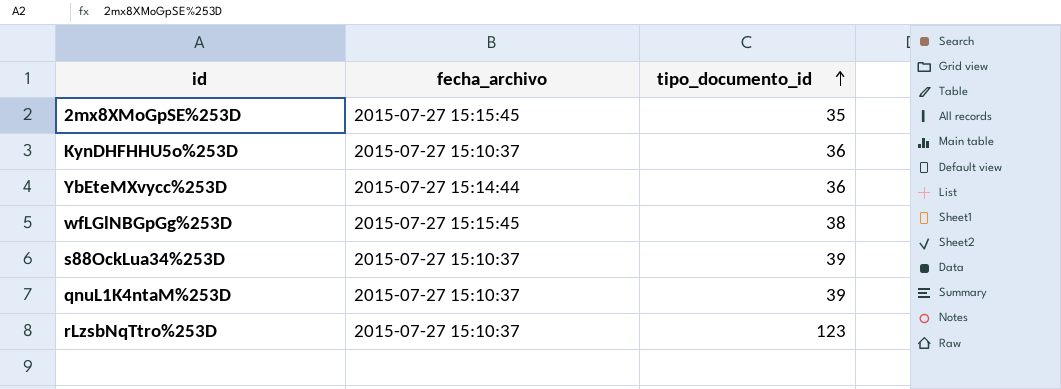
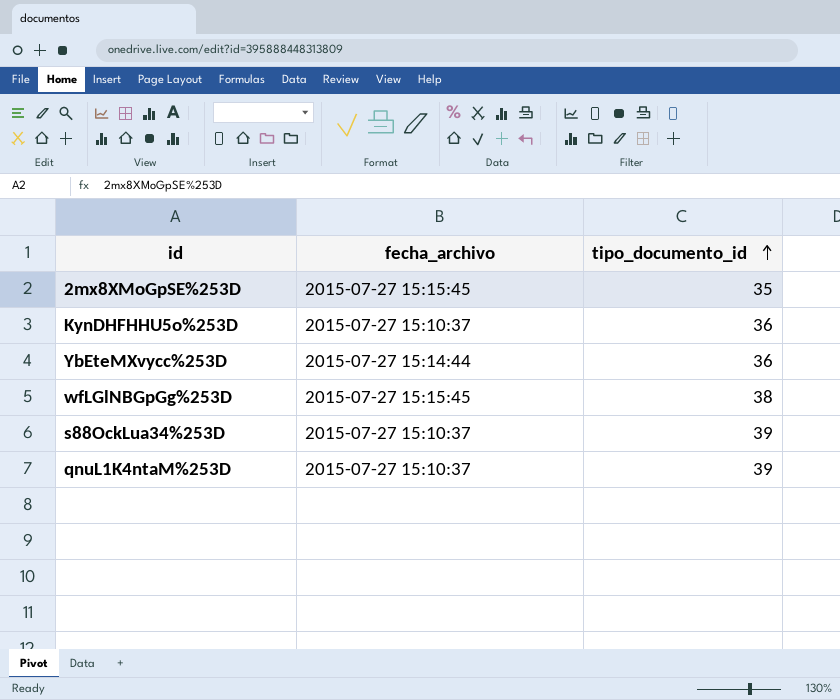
row rLzsbNqTtro%253D: 2015-07-27 15:10:37 | 123 -> none

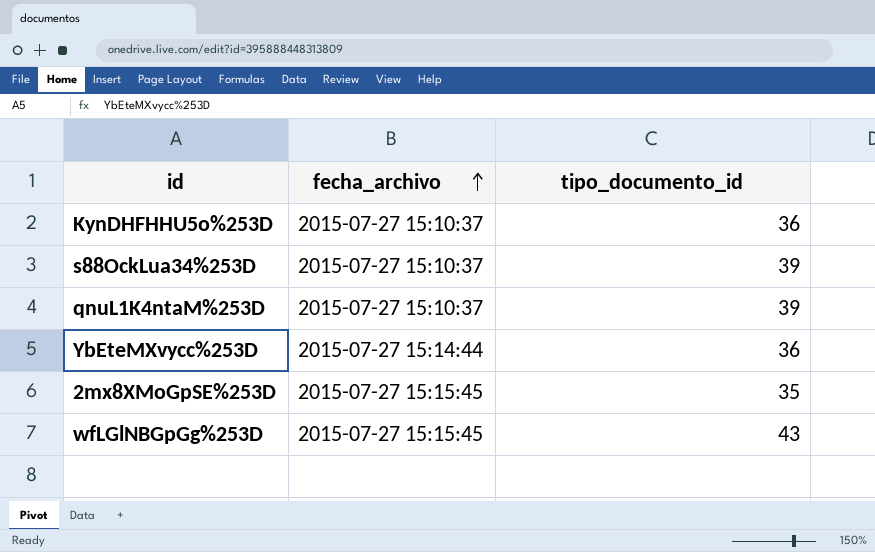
row order: tipo_documento_id ascending -> fecha_archivo ascending
wfLGlNBGpGg%253D | tipo_documento_id: 38 -> 43

